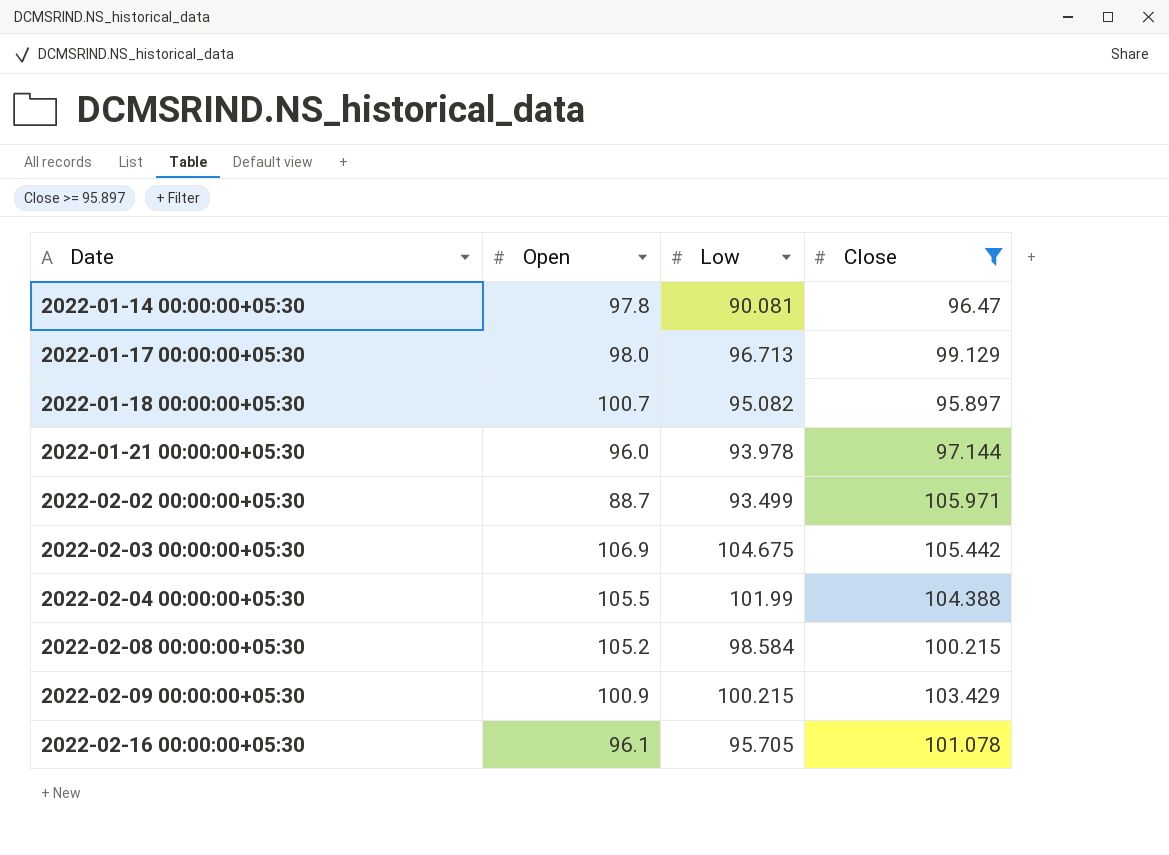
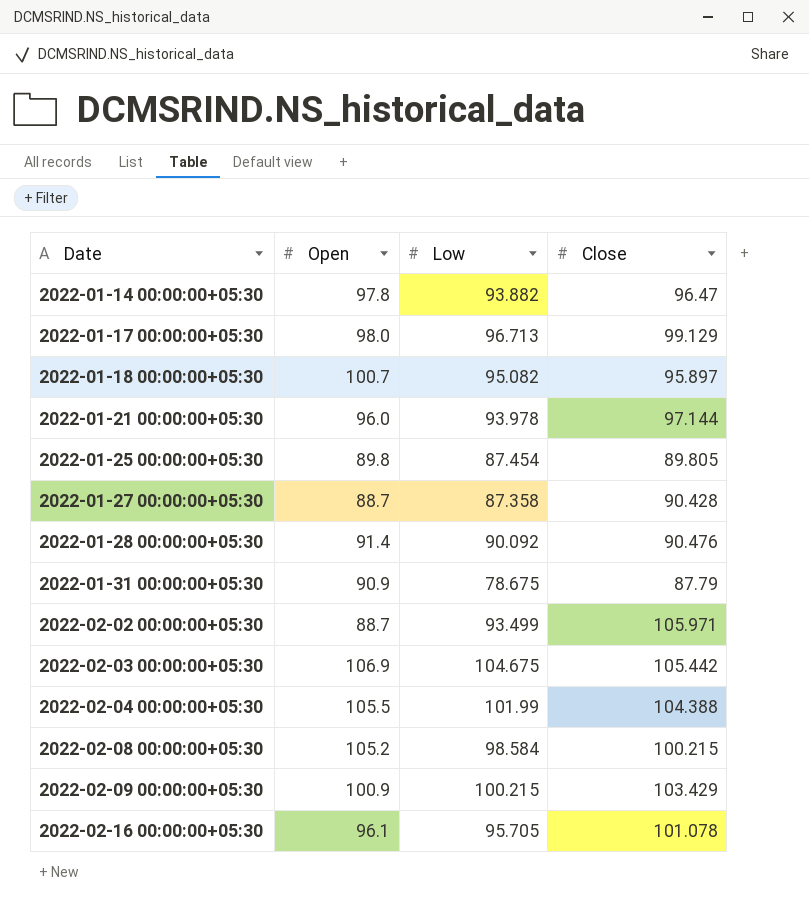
filter: Close >= 95.897 -> none
2022-01-14 00:00:00+05:30 | Low: 90.081 -> 93.882

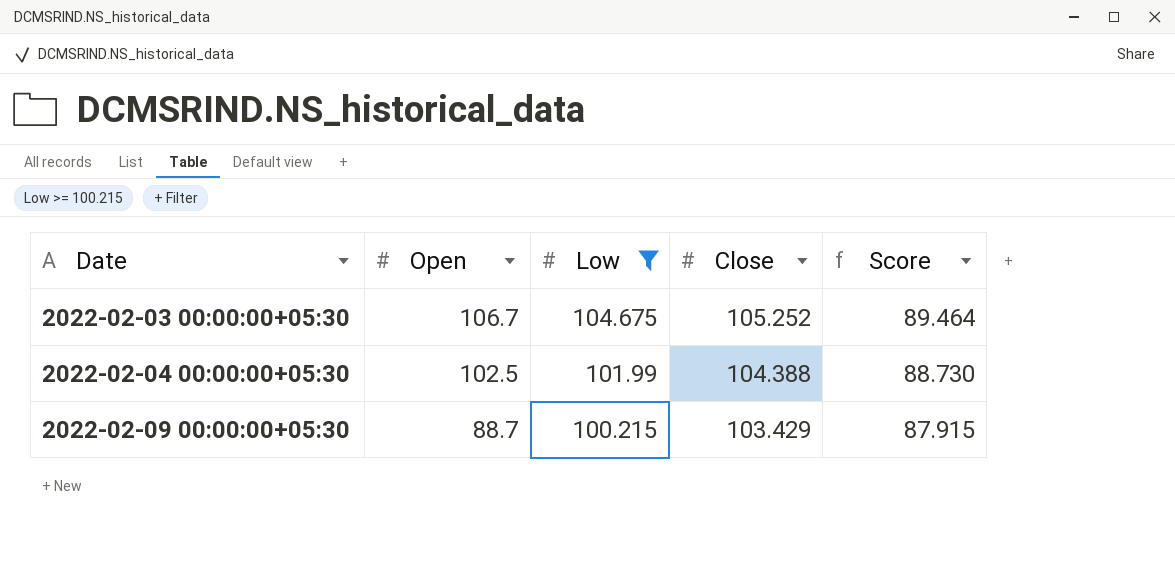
filter: none -> Low >= 100.215
column Score | formula: none -> [Close] * 0.85
2022-02-03 00:00:00+05:30 | Open: 106.9 -> 106.7
2022-02-03 00:00:00+05:30 | Close: 105.442 -> 105.252
2022-02-04 00:00:00+05:30 | Open: 105.5 -> 102.5
2022-02-09 00:00:00+05:30 | Open: 100.9 -> 88.7

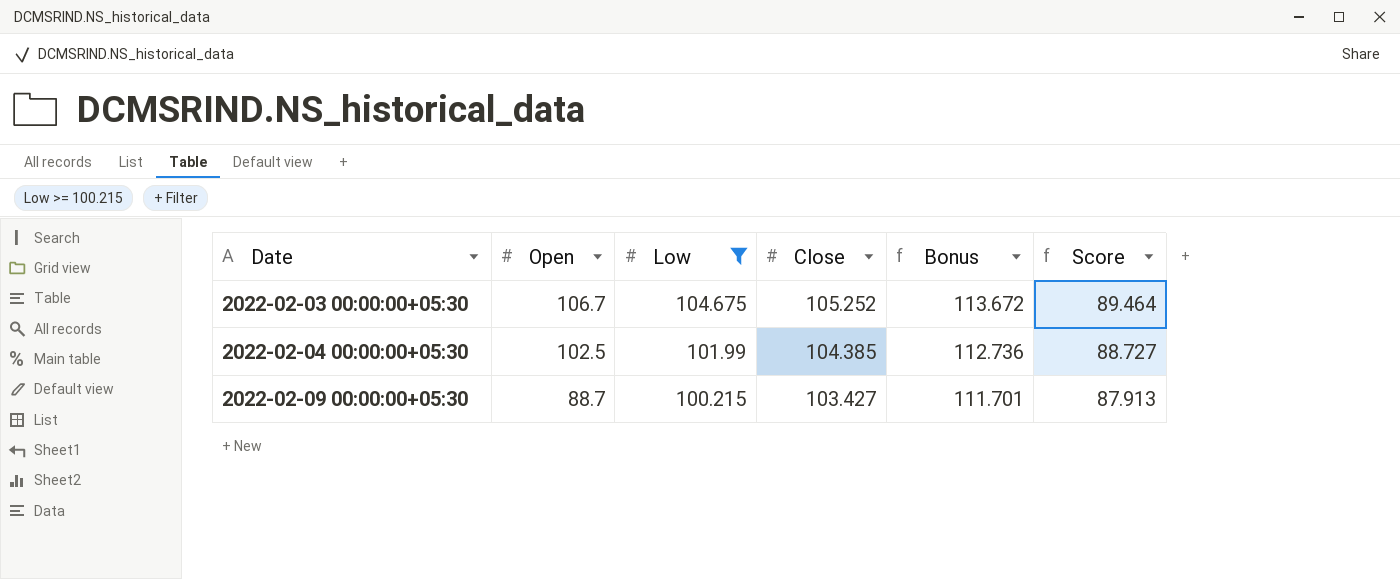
column Bonus | formula: none -> [Close] * 1.08
2022-02-04 00:00:00+05:30 | Close: 104.388 -> 104.385
2022-02-04 00:00:00+05:30 | Score: 88.730 -> 88.727
2022-02-09 00:00:00+05:30 | Close: 103.429 -> 103.427
2022-02-09 00:00:00+05:30 | Score: 87.915 -> 87.913

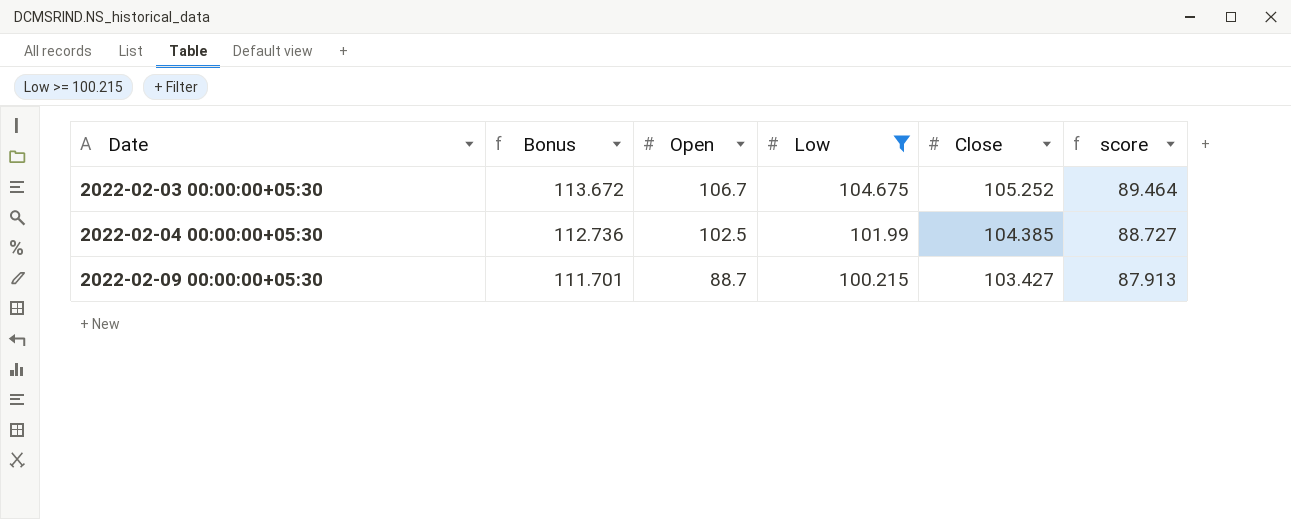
column Bonus | position: 5 -> 2
column name: Score -> score

